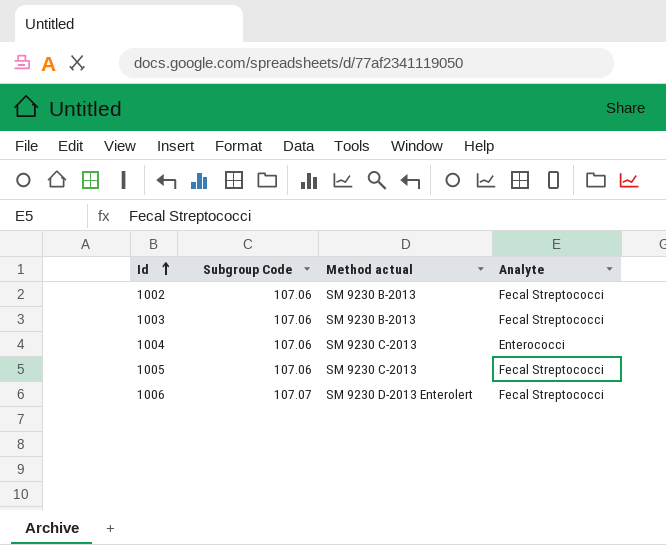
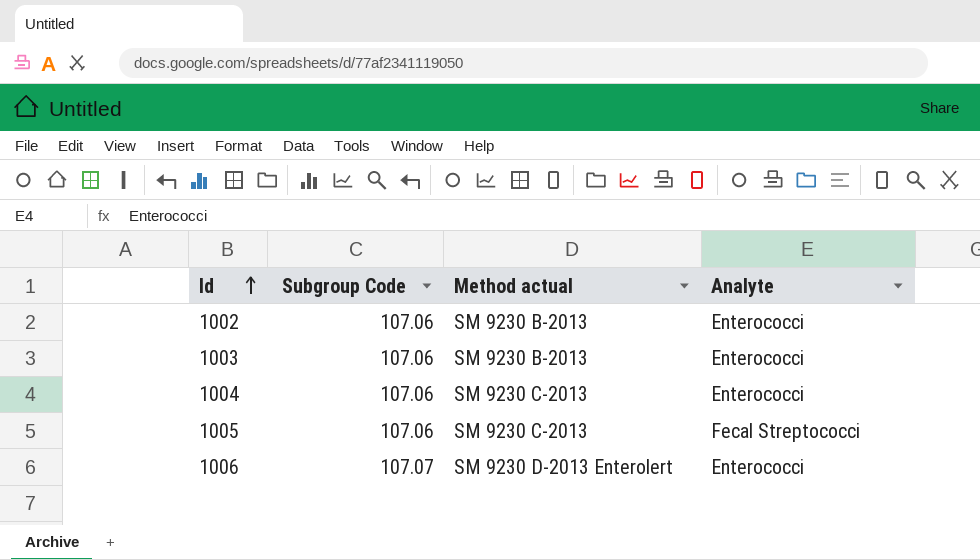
1002 | Analyte: Fecal Streptococci -> Enterococci
1003 | Analyte: Fecal Streptococci -> Enterococci
1006 | Analyte: Fecal Streptococci -> Enterococci

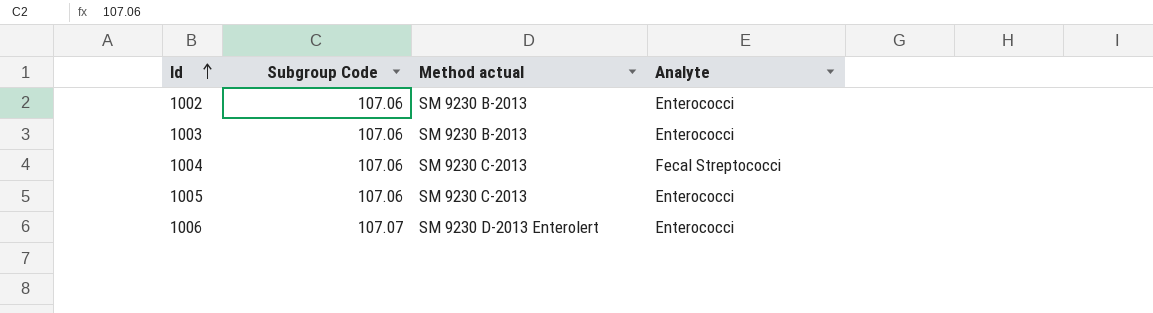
1004 | Analyte: Enterococci -> Fecal Streptococci
1005 | Analyte: Fecal Streptococci -> Enterococci

